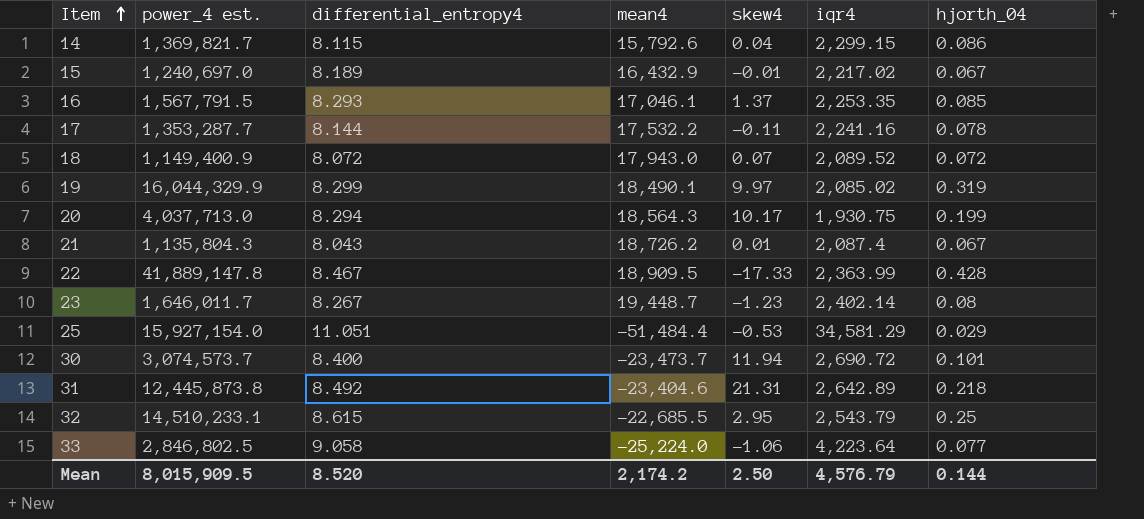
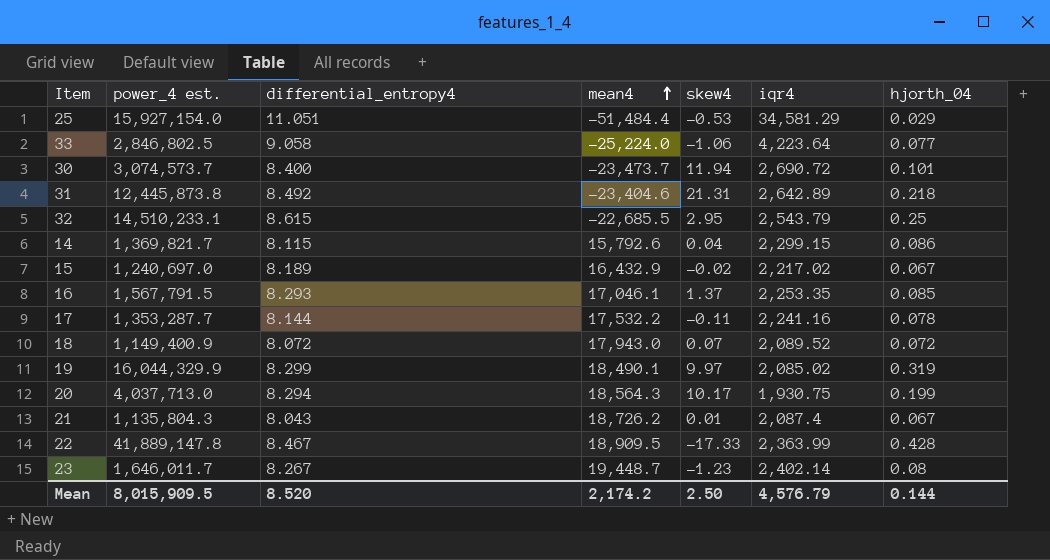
row order: Item ascending -> mean4 ascending
15 | skew4: -0.01 -> -0.02

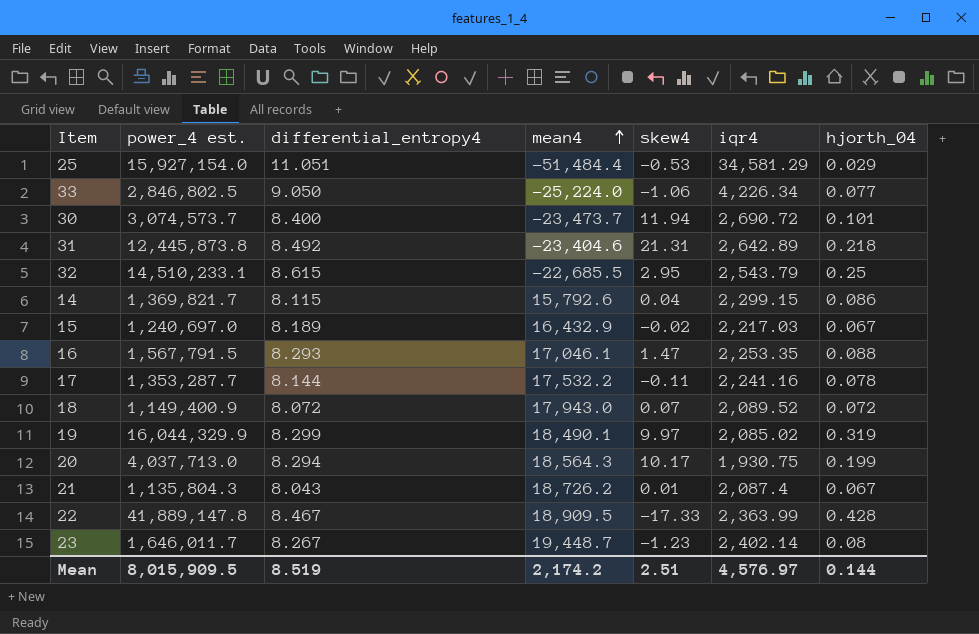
33 | differential_entropy4: 9.058 -> 9.050
33 | iqr4: 4,223.64 -> 4,226.34
15 | iqr4: 2,217.02 -> 2,217.03
16 | skew4: 1.37 -> 1.47
16 | hjorth_04: 0.085 -> 0.088
Mean | differential_entropy4: 8.520 -> 8.519
Mean | skew4: 2.50 -> 2.51
Mean | iqr4: 4,576.79 -> 4,576.97

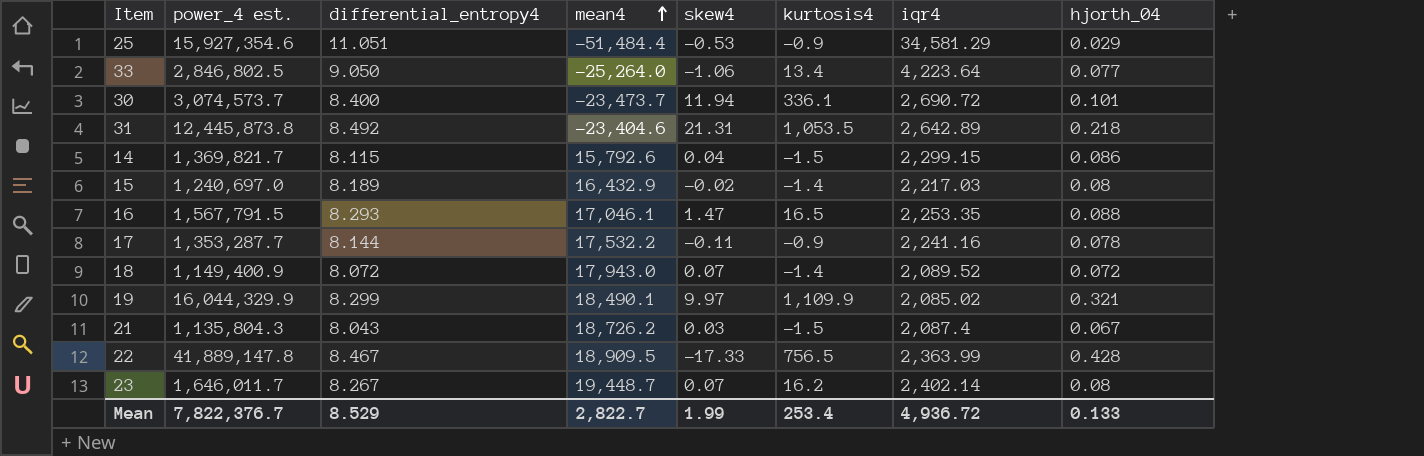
column kurtosis4 | position: none -> 6
row 32: 14,510,233.1 | 8.615 | -22,685.5 | 2.95 | 2,543.79 | 0.25 -> none
row 20: 4,037,713.0 | 8.294 | 18,564.3 | 10.17 | 1,930.75 | 0.199 -> none
25 | power_4 est.: 15,927,154.0 -> 15,927,354.6
33 | mean4: -25,224.0 -> -25,264.0
33 | iqr4: 4,226.34 -> 4,223.64
15 | hjorth_04: 0.067 -> 0.08
19 | hjorth_04: 0.319 -> 0.321
21 | skew4: 0.01 -> 0.03
23 | skew4: -1.23 -> 0.07
Mean | power_4 est.: 8,015,909.5 -> 7,822,376.7
Mean | differential_entropy4: 8.519 -> 8.529
Mean | mean4: 2,174.2 -> 2,822.7
Mean | skew4: 2.51 -> 1.99
Mean | iqr4: 4,576.97 -> 4,936.72
Mean | hjorth_04: 0.144 -> 0.133

